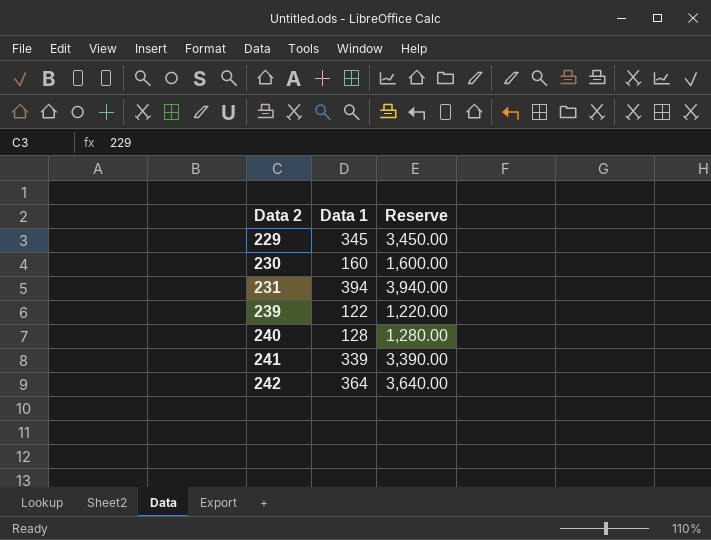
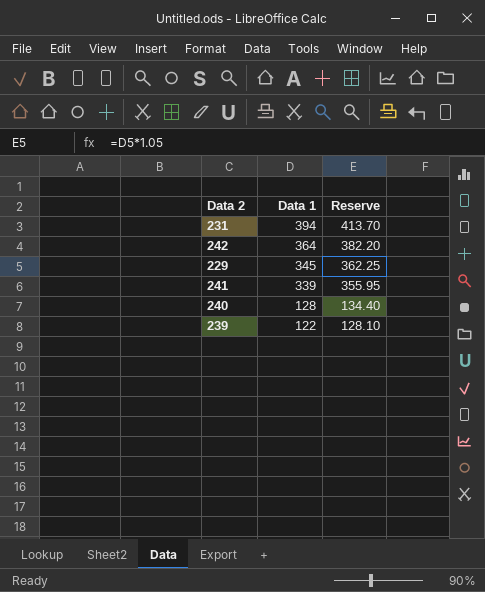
row order: Data 2 ascending -> Data 1 descending
column Reserve | formula: [Data 1] * 10 -> [Data 1] * 1.05
row 230: 160 | 1,600.00 -> none

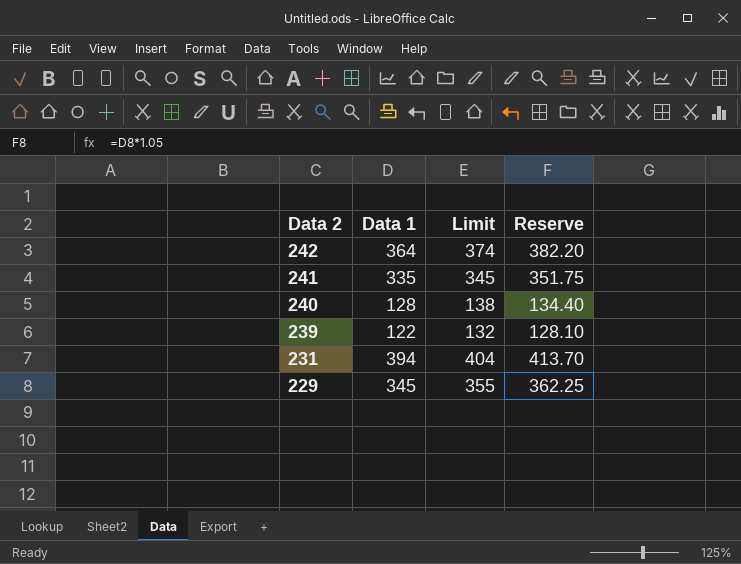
row order: Data 1 descending -> Data 2 descending
column Limit | formula: none -> [Data 1] + 10
241 | Data 1: 339 -> 335
241 | Reserve: 355.95 -> 351.75

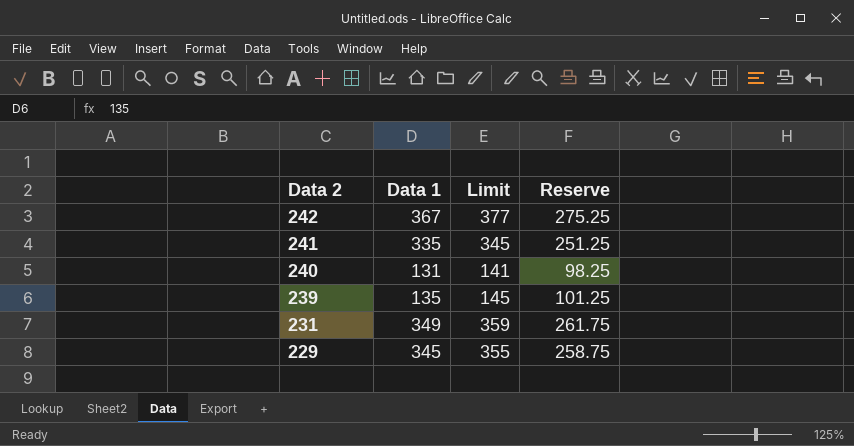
column Reserve | formula: [Data 1] * 1.05 -> [Data 1] * 0.75
242 | Data 1: 364 -> 367
242 | Limit: 374 -> 377
240 | Data 1: 128 -> 131
240 | Limit: 138 -> 141
239 | Data 1: 122 -> 135
239 | Limit: 132 -> 145
231 | Data 1: 394 -> 349
231 | Limit: 404 -> 359

